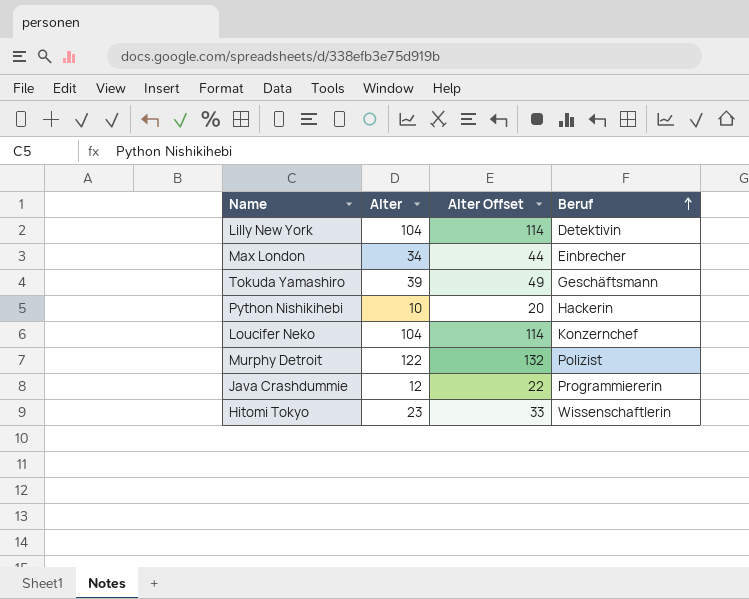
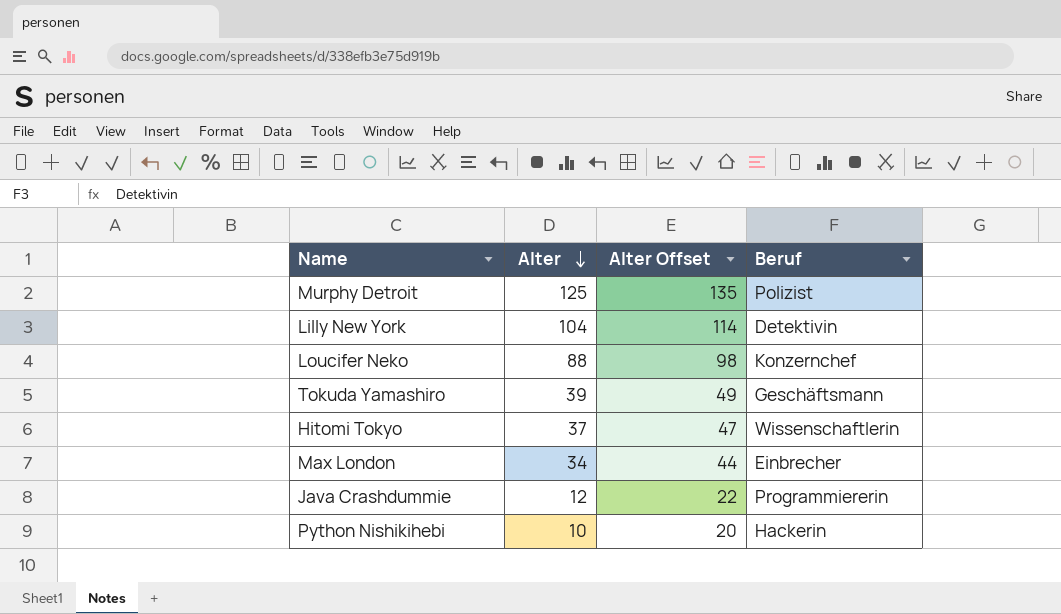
row order: Beruf ascending -> Alter descending
Murphy Detroit | Alter: 122 -> 125
Murphy Detroit | Alter Offset: 132 -> 135
Loucifer Neko | Alter: 104 -> 88
Loucifer Neko | Alter Offset: 114 -> 98
Hitomi Tokyo | Alter: 23 -> 37
Hitomi Tokyo | Alter Offset: 33 -> 47

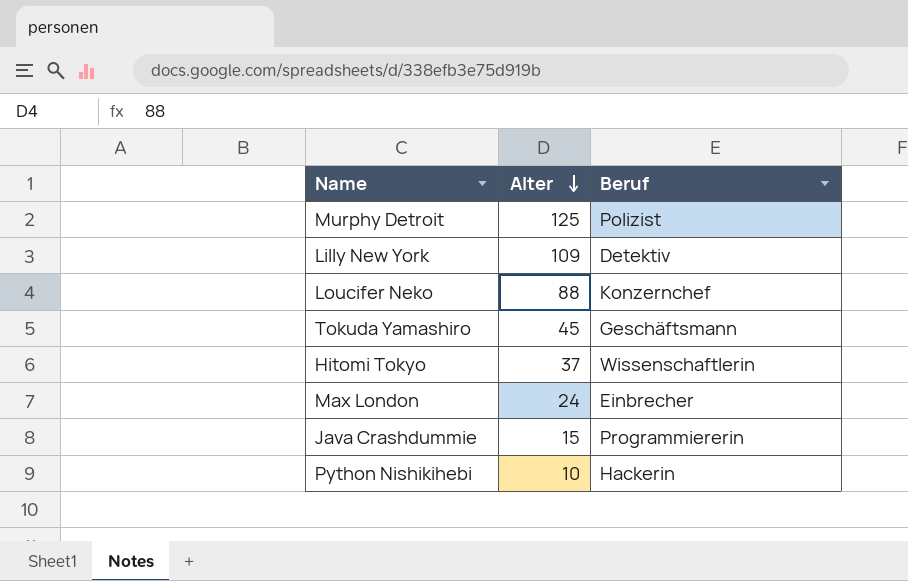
column Alter Offset | formula: [Alter] + 10 -> none
Lilly New York | Alter: 104 -> 109
Lilly New York | Beruf: Detektivin -> Detektiv
Tokuda Yamashiro | Alter: 39 -> 45
Max London | Alter: 34 -> 24
Java Crashdummie | Alter: 12 -> 15

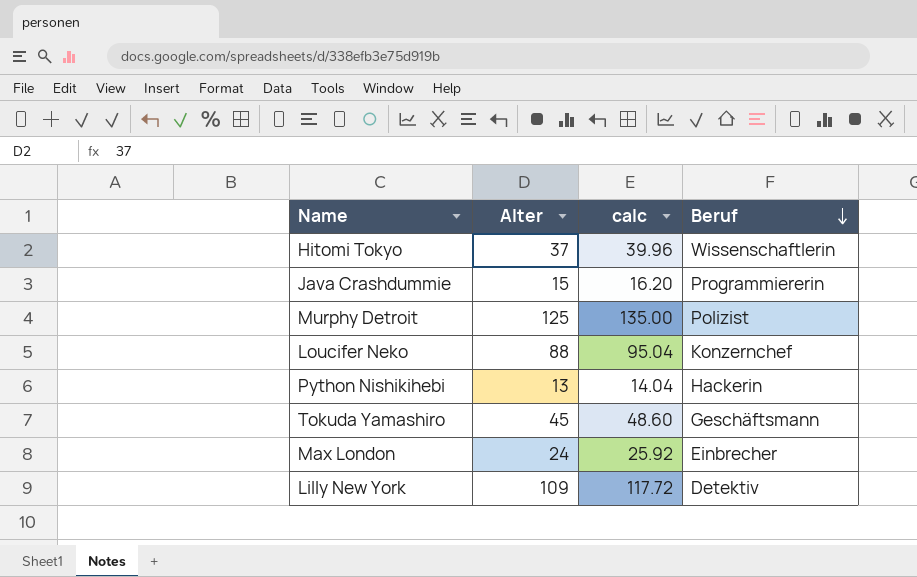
row order: Alter descending -> Beruf descending
column calc | formula: none -> [Alter] * 1.08
Python Nishikihebi | Alter: 10 -> 13

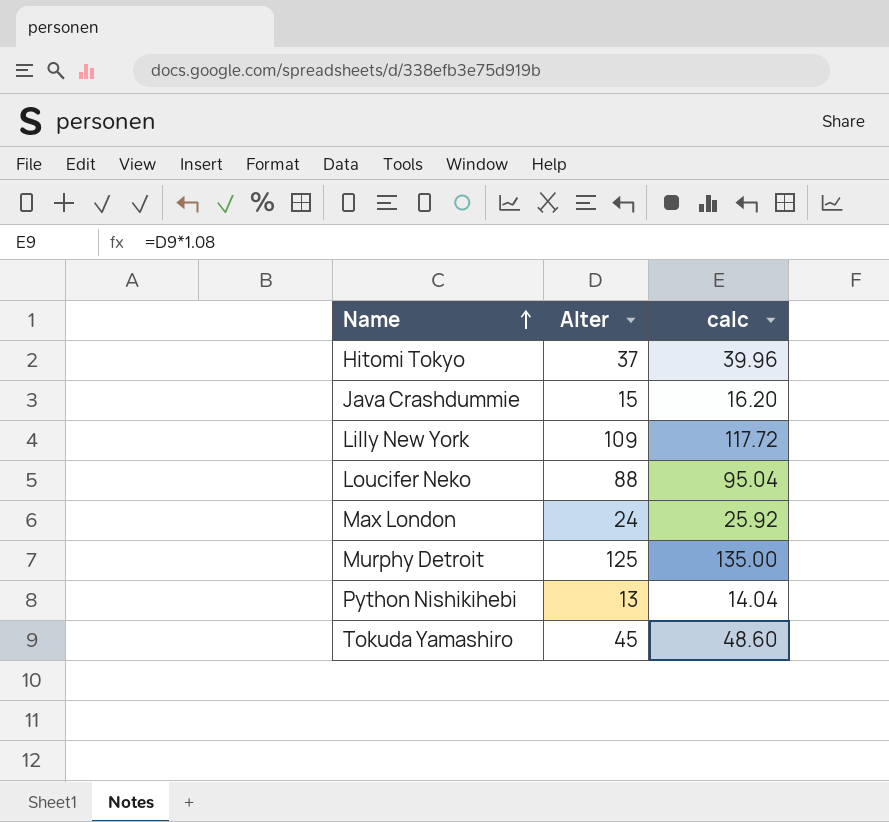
row order: Beruf descending -> Name ascending
column Beruf | position: 4 -> none

